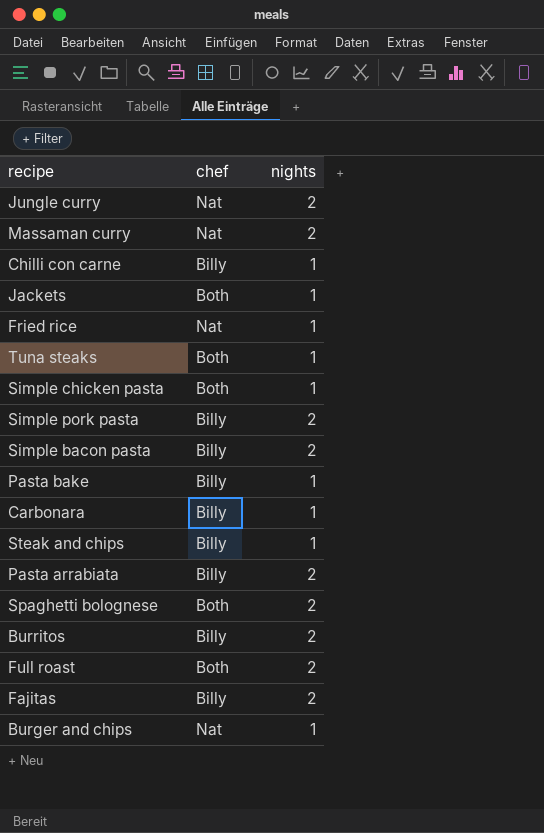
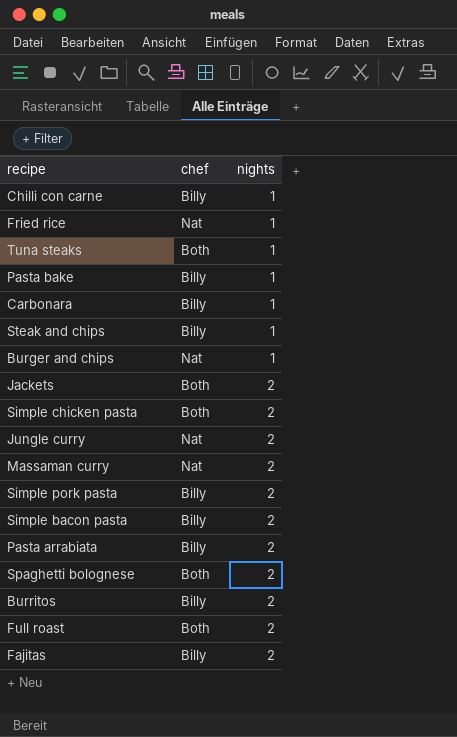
row order: none -> nights ascending
Jackets | nights: 1 -> 2
Simple chicken pasta | nights: 1 -> 2

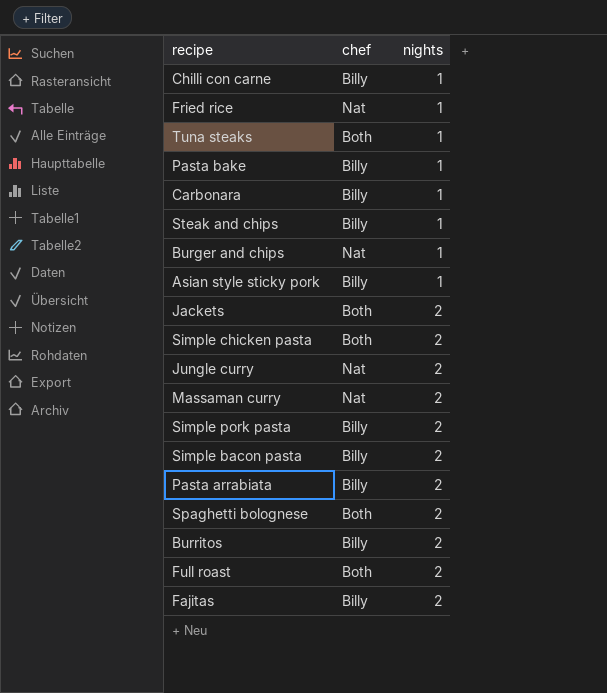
row Asian style sticky pork: none -> Billy | 1

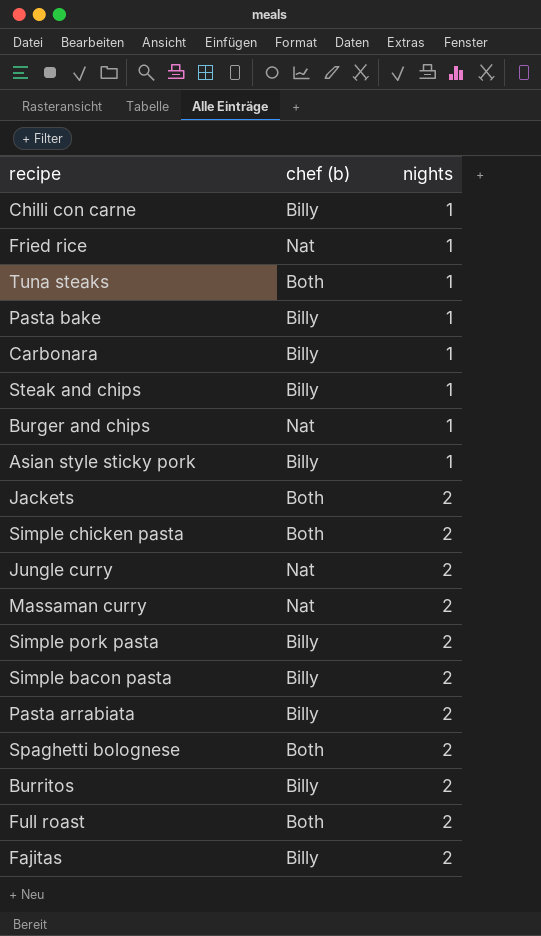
column name: chef -> chef (b)

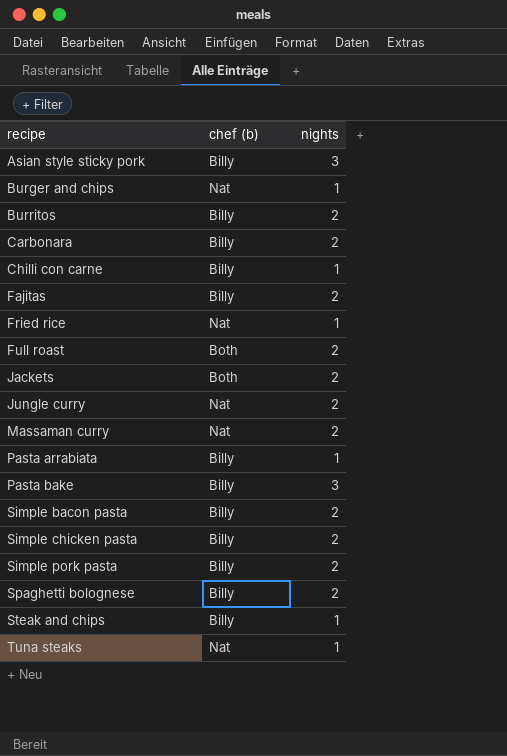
row order: nights ascending -> recipe ascending
Asian style sticky pork | nights: 1 -> 3
Carbonara | nights: 1 -> 2
Pasta arrabiata | nights: 2 -> 1
Pasta bake | nights: 1 -> 3
Simple chicken pasta | chef (b): Both -> Billy
Spaghetti bolognese | chef (b): Both -> Billy
Tuna steaks | chef (b): Both -> Nat

